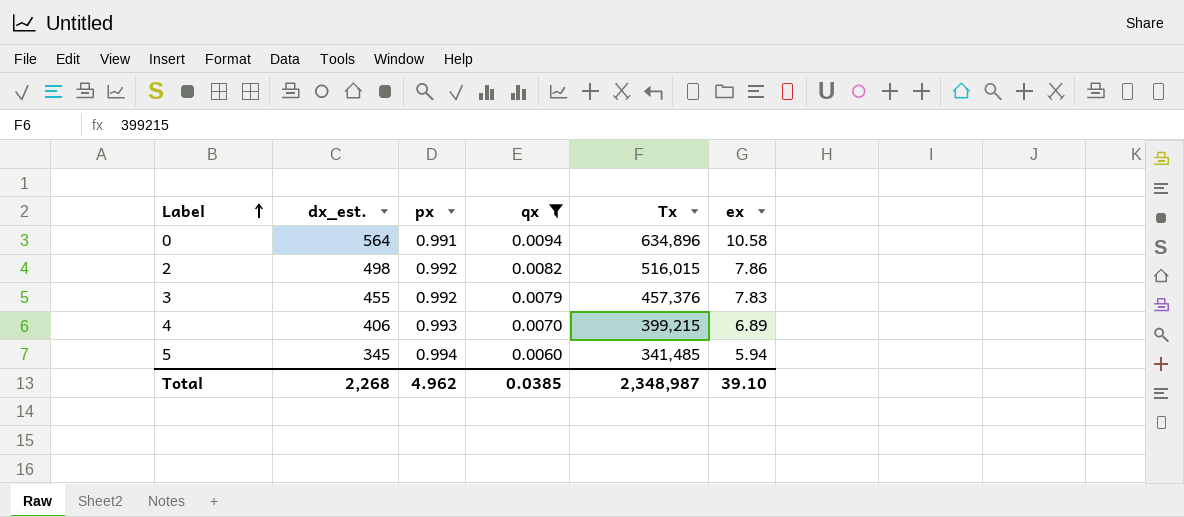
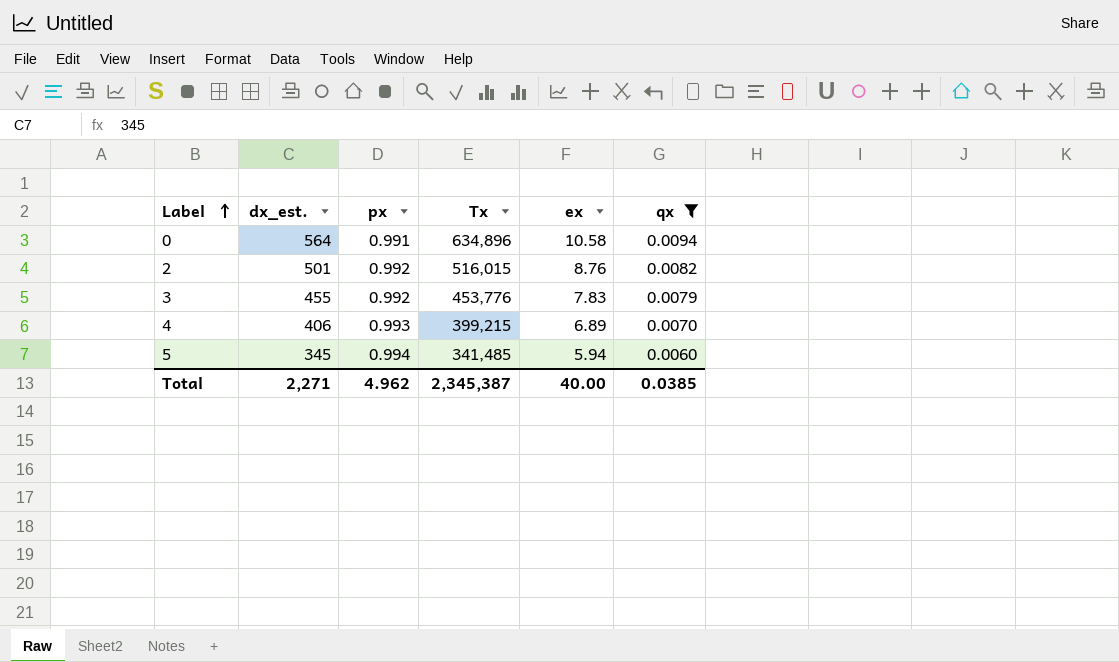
column qx | position: 4 -> 6
2 | dx_est.: 498 -> 501
2 | ex: 7.86 -> 8.76
3 | Tx: 457,376 -> 453,776
Total | dx_est.: 2,268 -> 2,271
Total | Tx: 2,348,987 -> 2,345,387
Total | ex: 39.10 -> 40.00

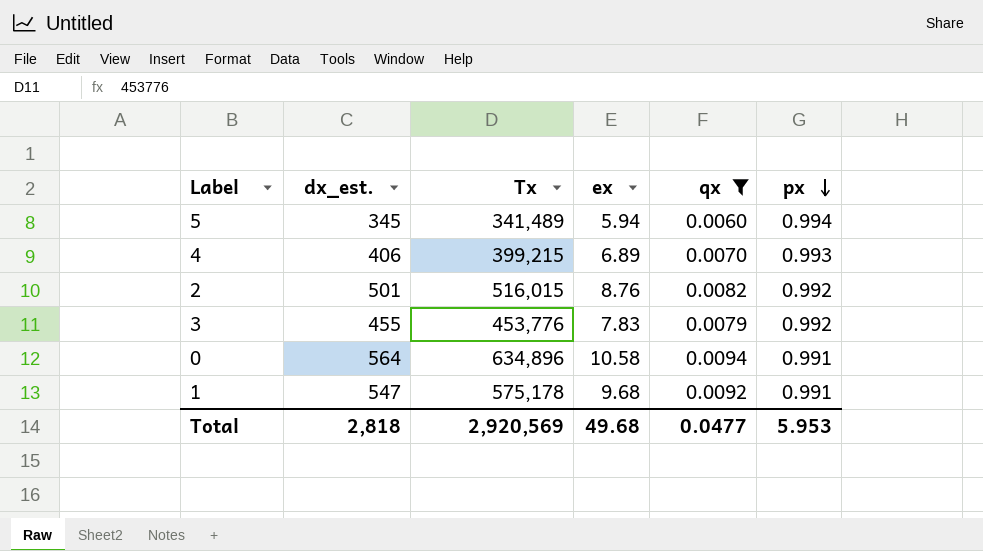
row order: Label ascending -> px descending
column px | position: 3 -> 6
5 | Tx: 341,485 -> 341,489
row 1: none -> 547 | 575,178 | 9.68 | 0.0092 | 0.991
Total | dx_est.: 2,271 -> 2,818
Total | Tx: 2,345,387 -> 2,920,569
Total | ex: 40.00 -> 49.68
Total | qx: 0.0385 -> 0.0477
Total | px: 4.962 -> 5.953

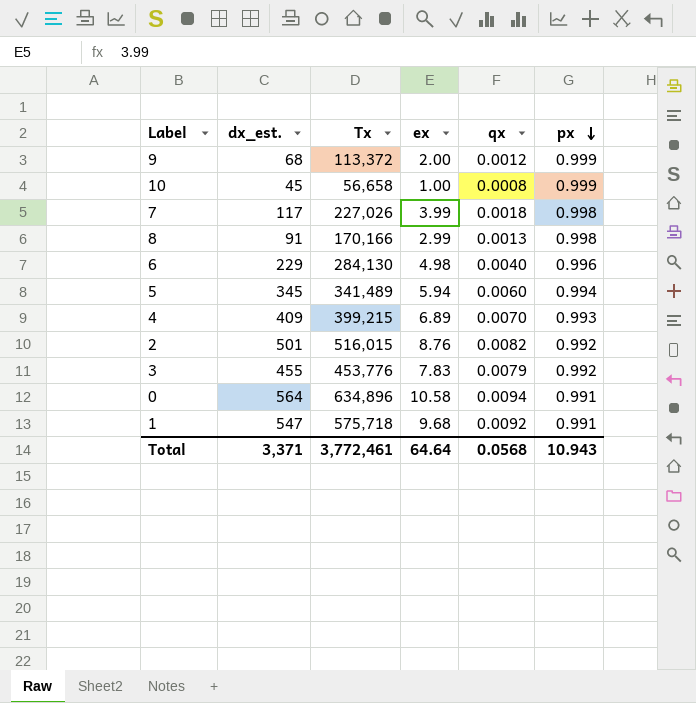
filter: qx >= 0.0060 -> none
4 | dx_est.: 406 -> 409
1 | Tx: 575,178 -> 575,718
Total | dx_est.: 2,818 -> 3,371
Total | Tx: 2,920,569 -> 3,772,461
Total | ex: 49.68 -> 64.64
Total | qx: 0.0477 -> 0.0568
Total | px: 5.953 -> 10.943

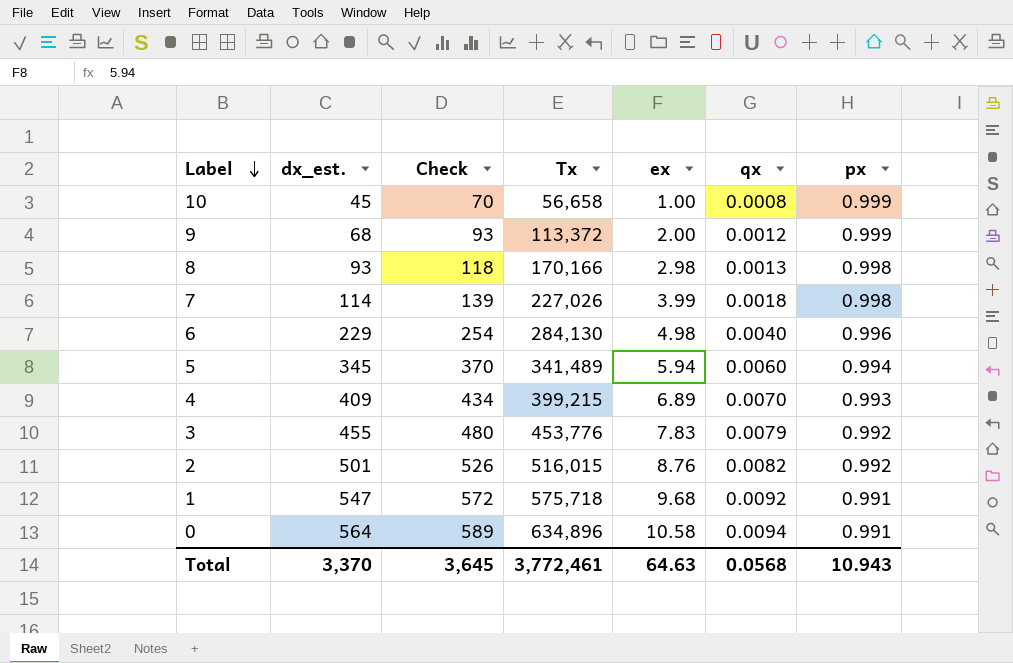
row order: px descending -> Label descending
column Check | formula: none -> [dx_est.] + 25
8 | dx_est.: 91 -> 93
8 | ex: 2.99 -> 2.98
7 | dx_est.: 117 -> 114
Total | dx_est.: 3,371 -> 3,370
Total | ex: 64.64 -> 64.63

